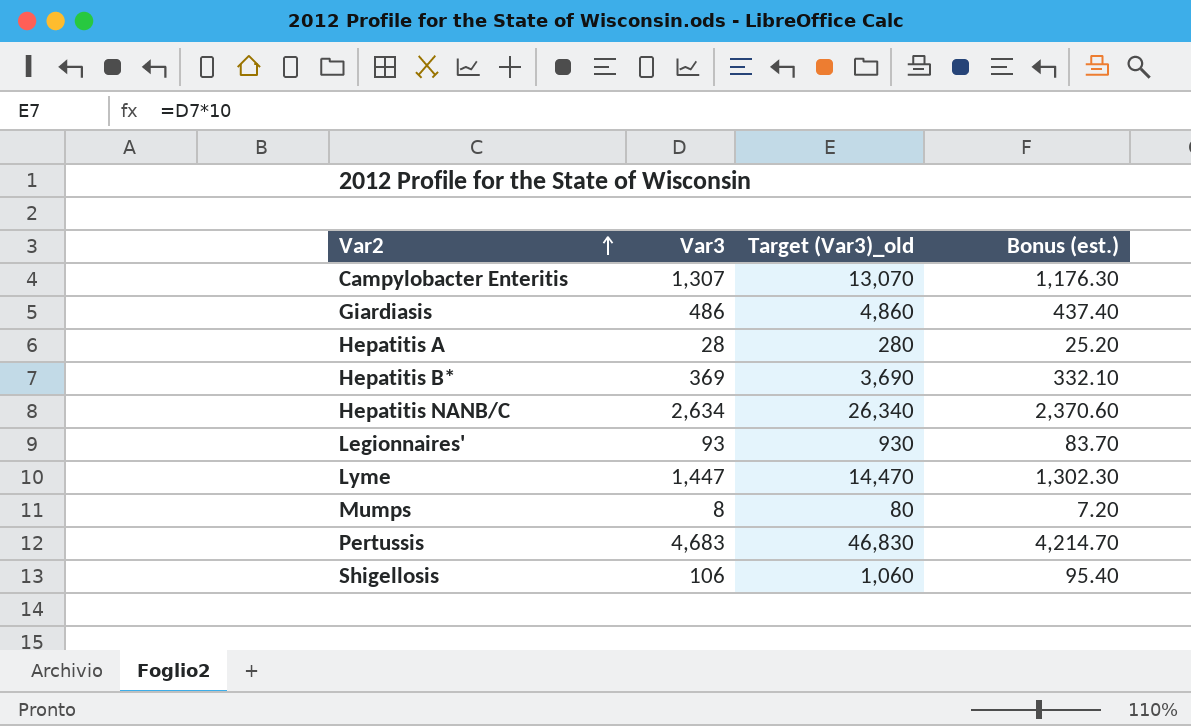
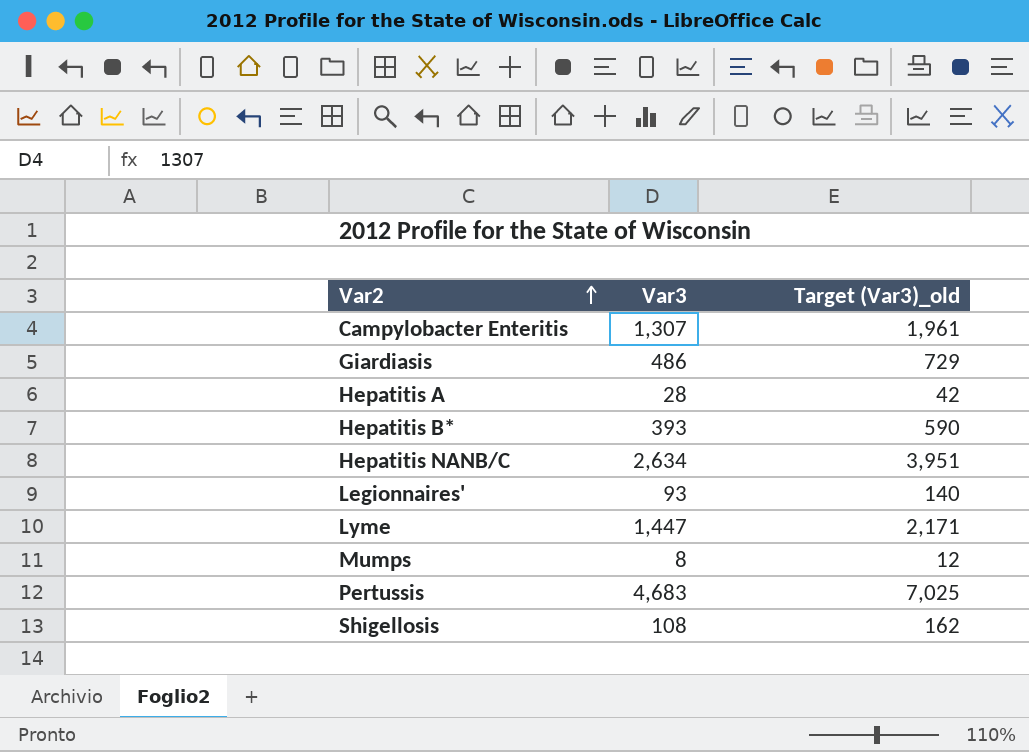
column Bonus (est.) | formula: [Var3] * 0.9 -> none
column Target (Var3)_old | formula: [Var3] * 10 -> [Var3] * 1.5
Hepatitis B* | Var3: 369 -> 393
Shigellosis | Var3: 106 -> 108

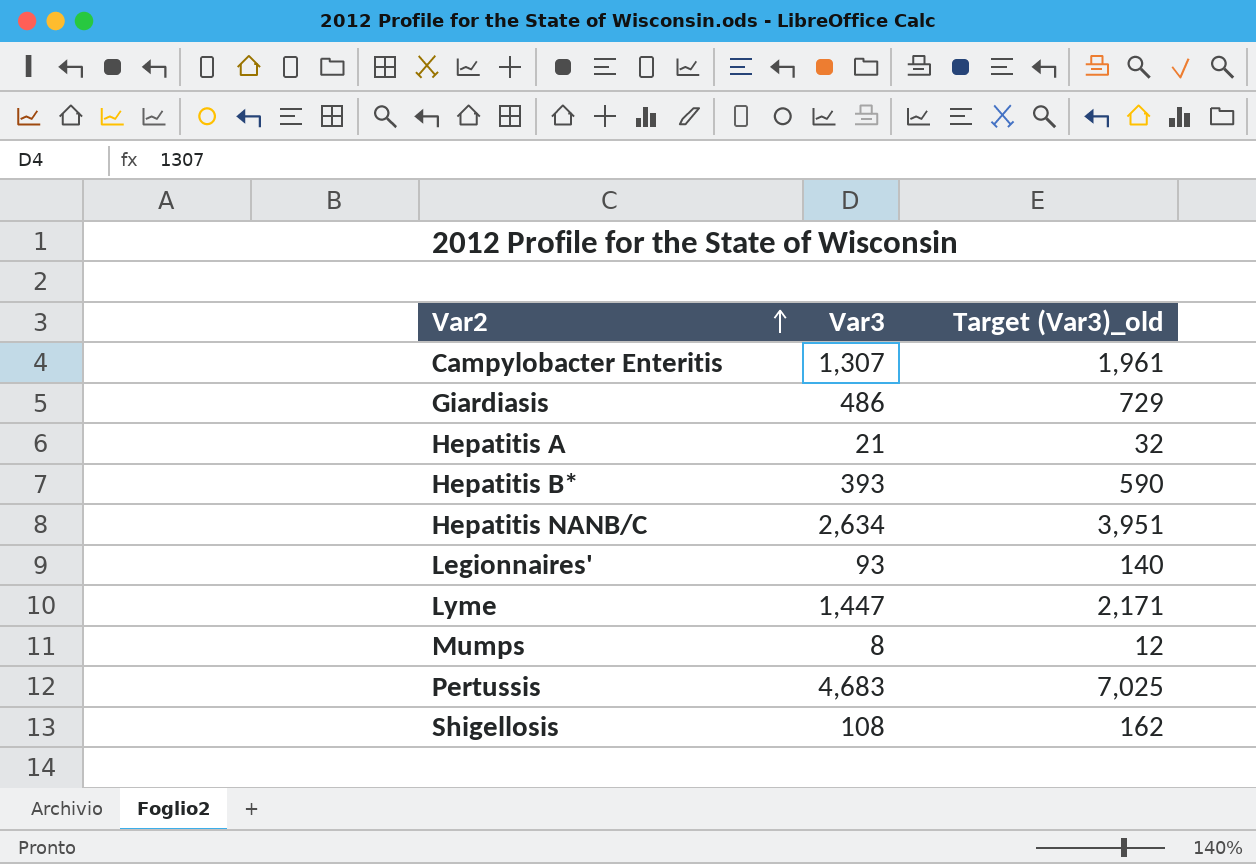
Hepatitis A | Var3: 28 -> 21
Hepatitis A | Target (Var3)_old: 42 -> 32

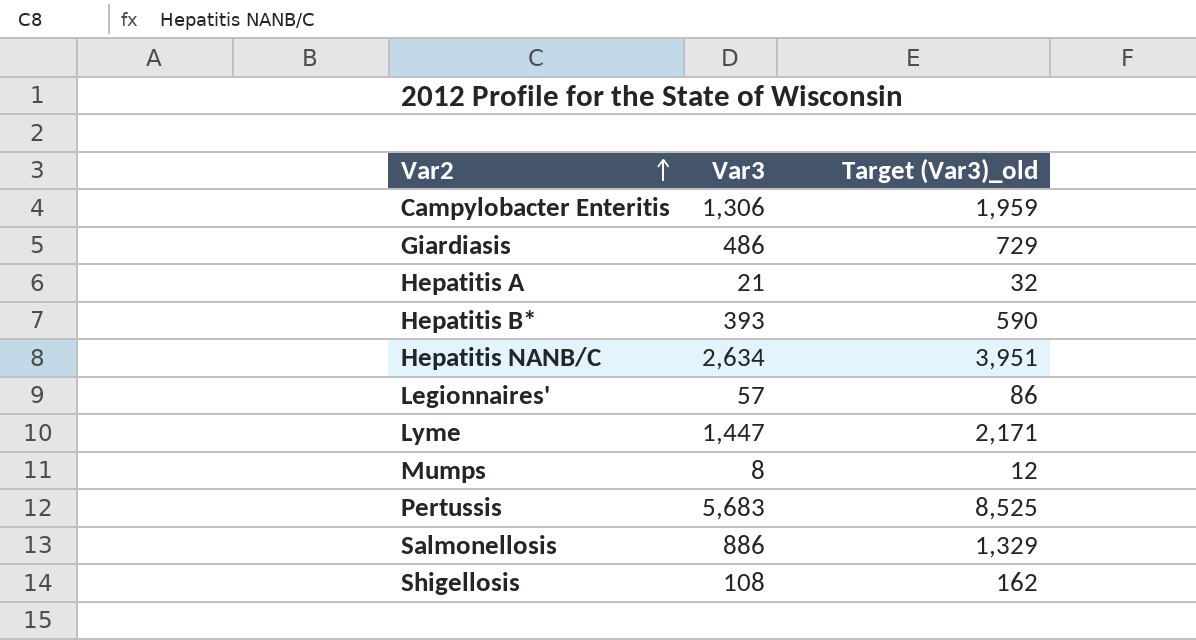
Campylobacter Enteritis | Var3: 1,307 -> 1,306
Campylobacter Enteritis | Target (Var3)_old: 1,961 -> 1,959
Legionnaires' | Var3: 93 -> 57
Legionnaires' | Target (Var3)_old: 140 -> 86
Pertussis | Var3: 4,683 -> 5,683
Pertussis | Target (Var3)_old: 7,025 -> 8,525
row Salmonellosis: none -> 886 | 1,329

